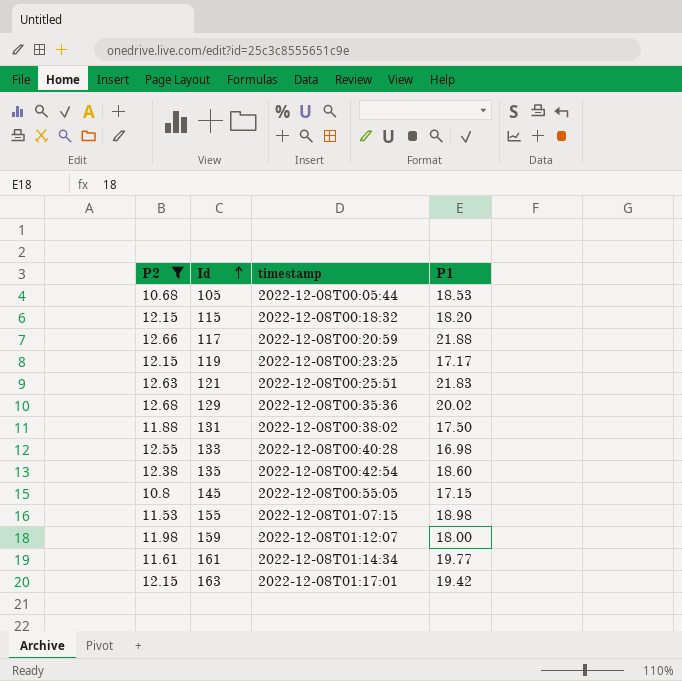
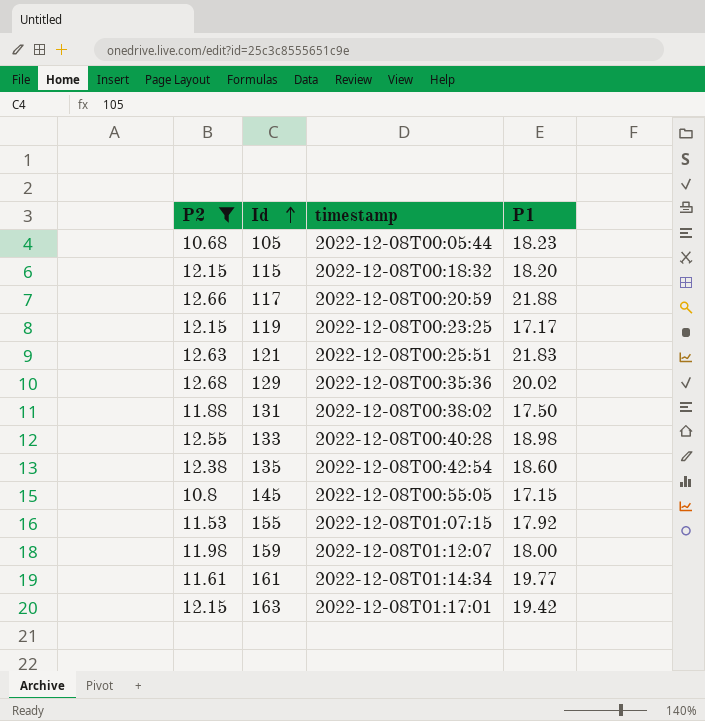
105 | P1: 18.53 -> 18.23
133 | P1: 16.98 -> 18.98
155 | P1: 18.98 -> 17.92

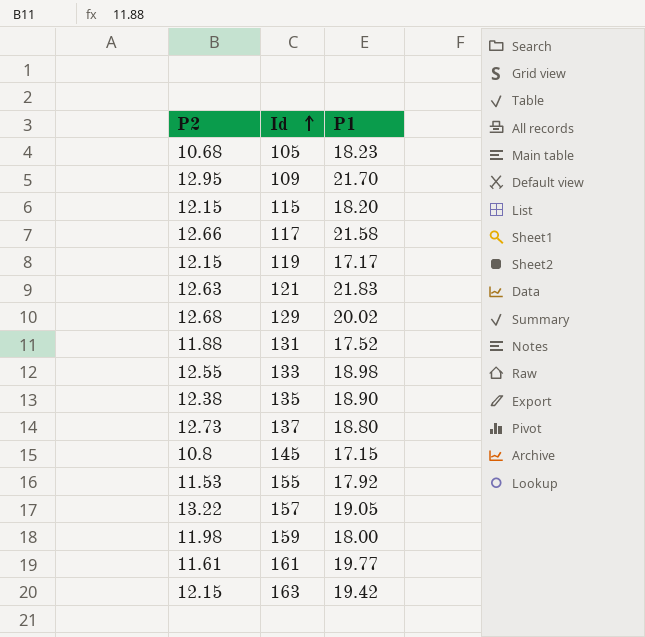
filter: P2 <= 12.68 -> none
column timestamp | position: 3 -> none
117 | P1: 21.88 -> 21.58
131 | P1: 17.50 -> 17.52
135 | P1: 18.60 -> 18.90

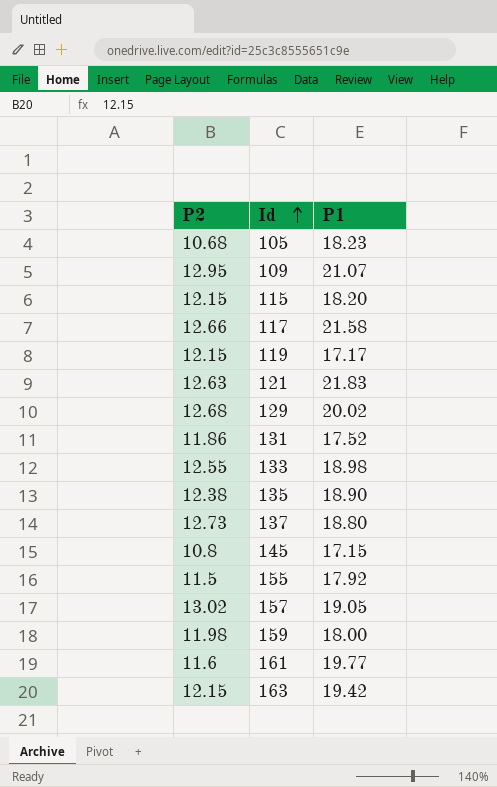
109 | P1: 21.70 -> 21.07
131 | P2: 11.88 -> 11.86
155 | P2: 11.53 -> 11.5
157 | P2: 13.22 -> 13.02
161 | P2: 11.61 -> 11.6

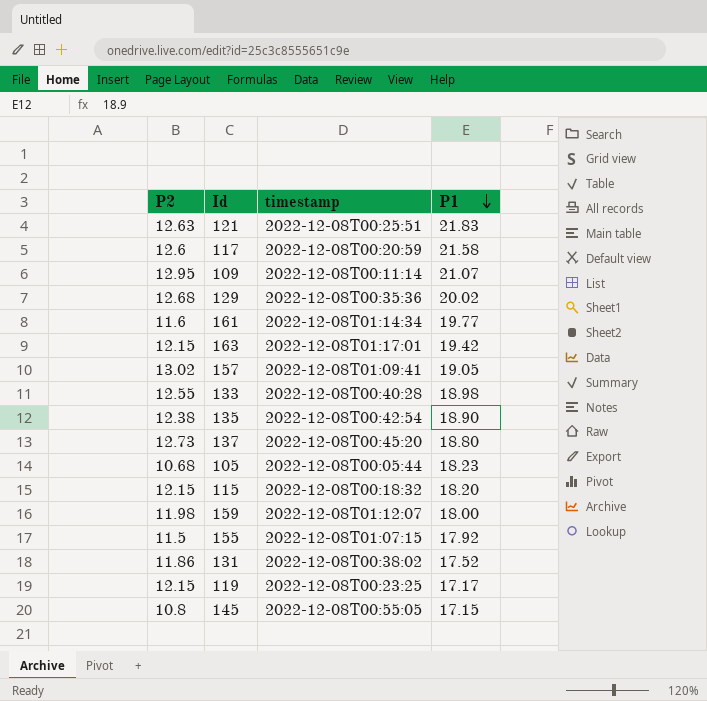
row order: Id ascending -> P1 descending
column timestamp | position: none -> 3
117 | P2: 12.66 -> 12.6

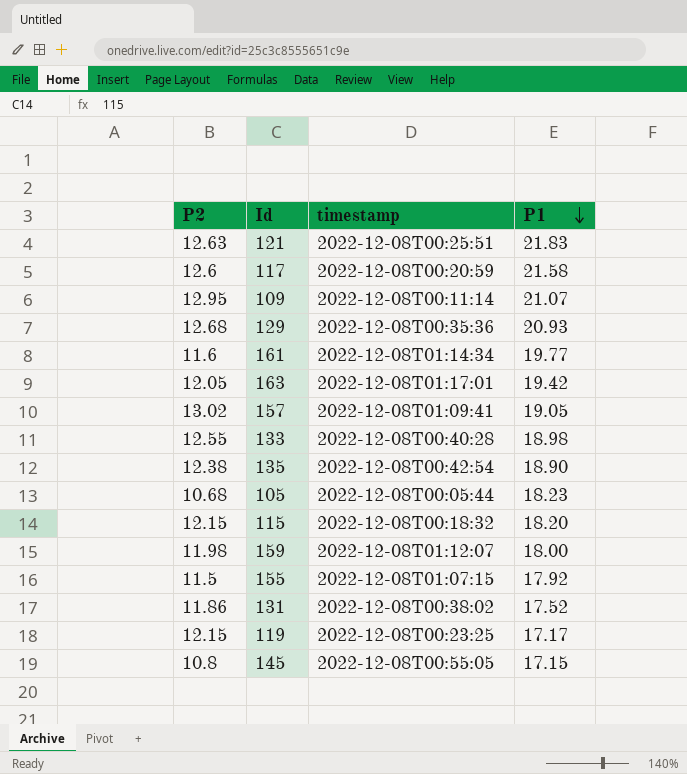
row 137: 12.73 | 2022-12-08T00:45:20 | 18.80 -> none
129 | P1: 20.02 -> 20.93
163 | P2: 12.15 -> 12.05

